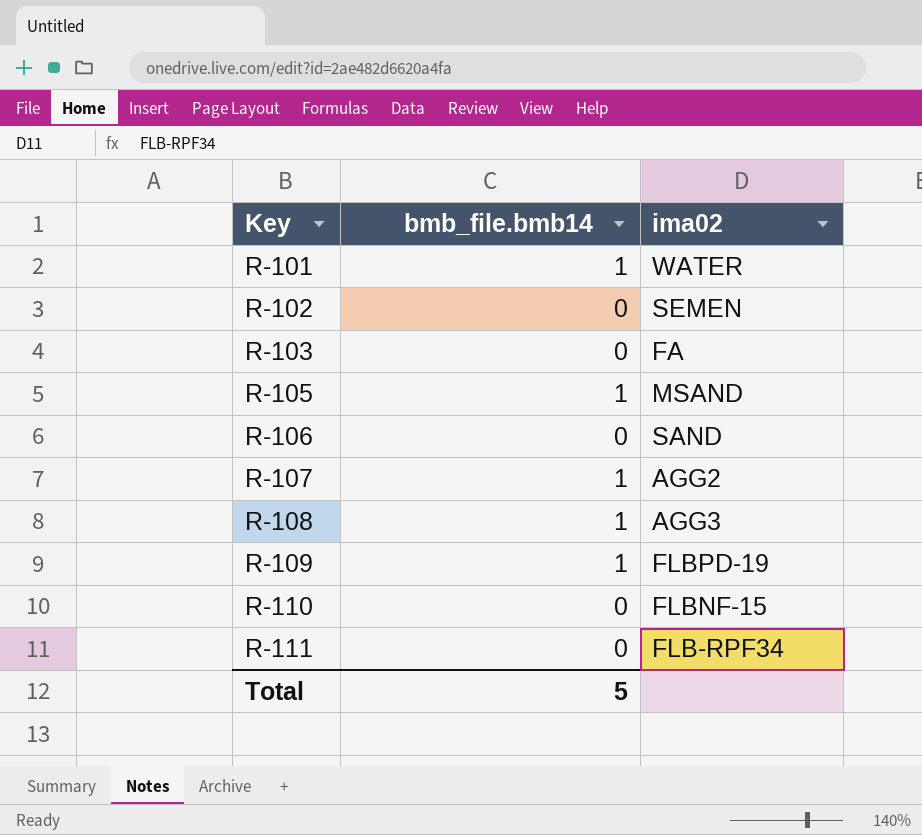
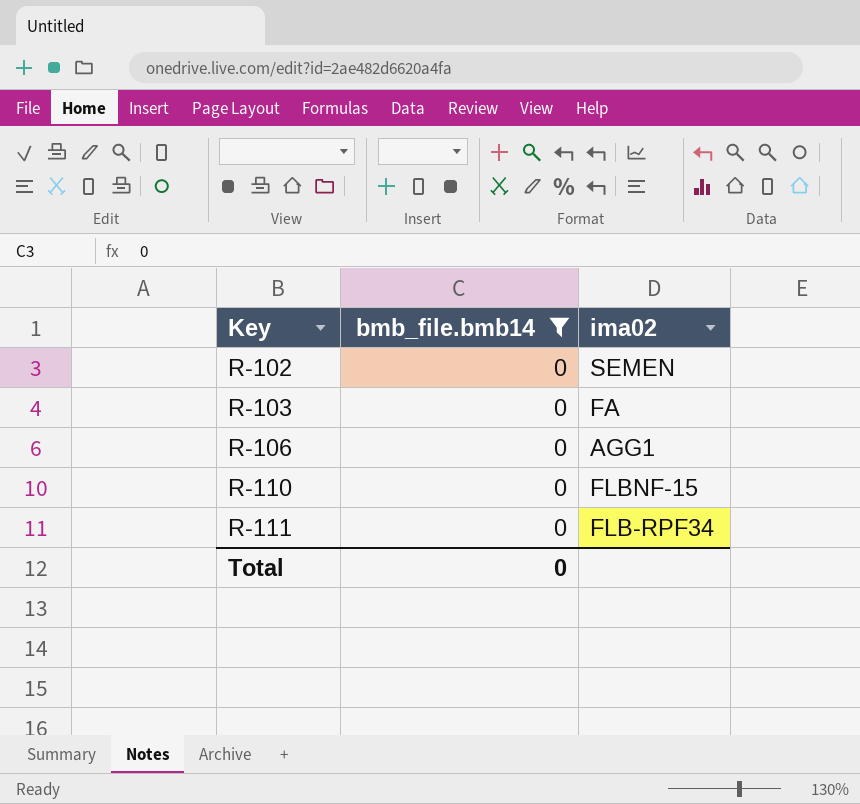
filter: none -> bmb_file.bmb14 = 0
R-106 | ima02: SAND -> AGG1
Total | bmb_file.bmb14: 5 -> 0

